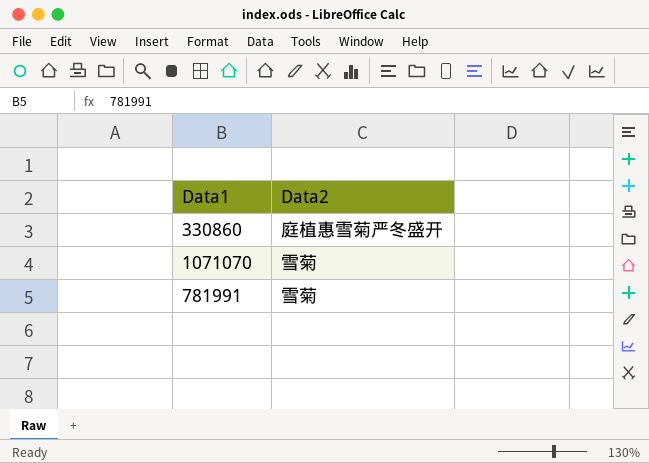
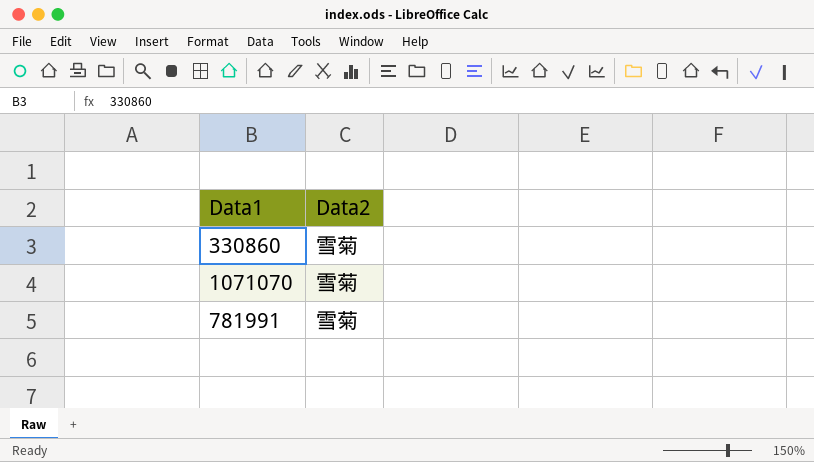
330860 | Data2: 庭植惠雪菊严冬盛开 -> 雪菊

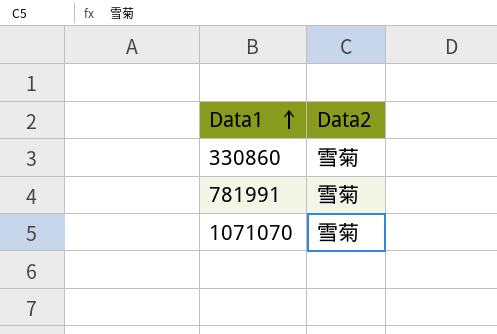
row order: none -> Data1 ascending

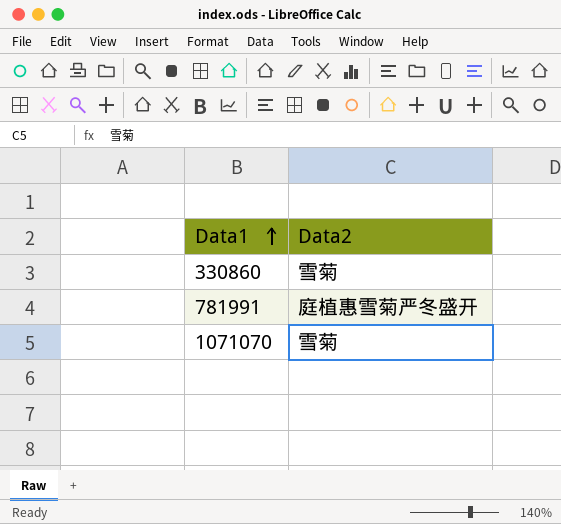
781991 | Data2: 雪菊 -> 庭植惠雪菊严冬盛开

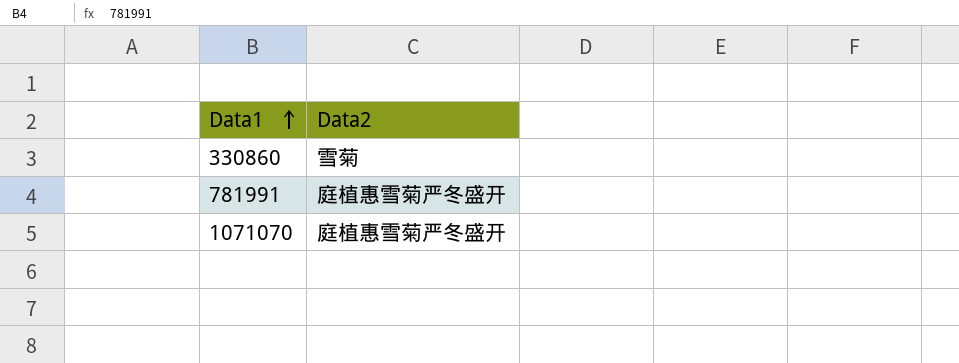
1071070 | Data2: 雪菊 -> 庭植惠雪菊严冬盛开

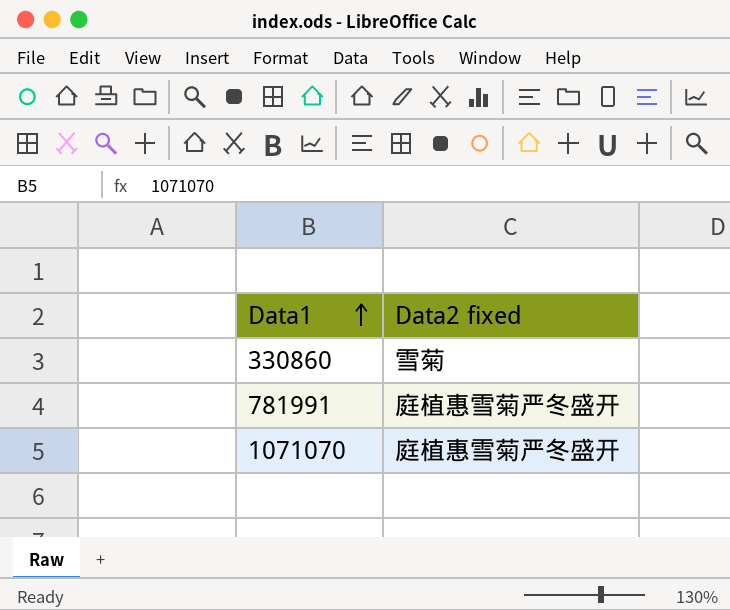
column name: Data2 -> Data2 fixed

